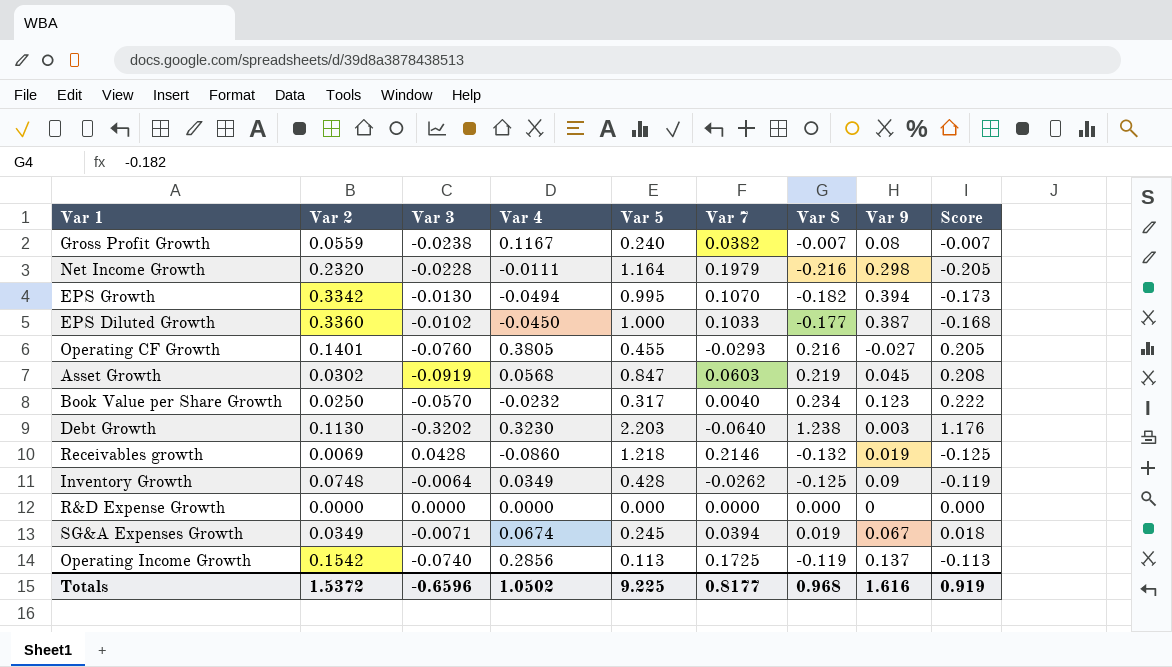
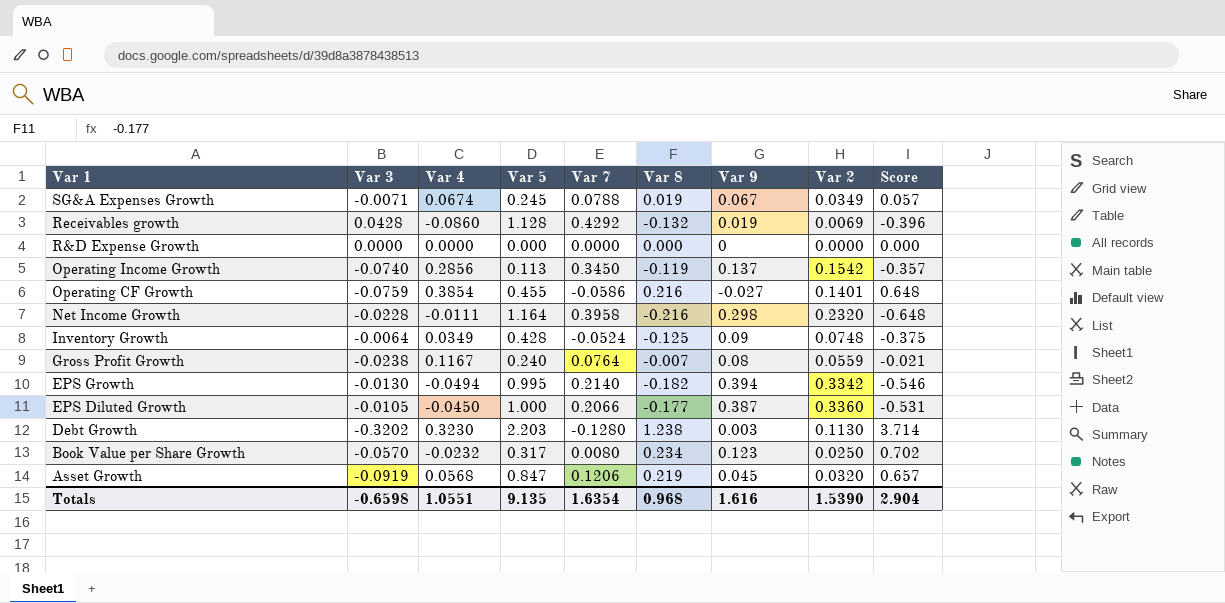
row order: none -> Var 1 descending
column Var 2 | position: 2 -> 8
column Score | formula: [Var 8] * 0.95 -> [Var 8] * 3
SG&A Expenses Growth | Var 7: 0.0394 -> 0.0788
Receivables growth | Var 5: 1.218 -> 1.128
Receivables growth | Var 7: 0.2146 -> 0.4292
Operating Income Growth | Var 7: 0.1725 -> 0.3450
Operating CF Growth | Var 3: -0.0760 -> -0.0759
Operating CF Growth | Var 4: 0.3805 -> 0.3854
Operating CF Growth | Var 7: -0.0293 -> -0.0586
Net Income Growth | Var 7: 0.1979 -> 0.3958
Inventory Growth | Var 7: -0.0262 -> -0.0524
Gross Profit Growth | Var 7: 0.0382 -> 0.0764
EPS Growth | Var 7: 0.1070 -> 0.2140
EPS Diluted Growth | Var 3: -0.0102 -> -0.0105
EPS Diluted Growth | Var 7: 0.1033 -> 0.2066
Debt Growth | Var 7: -0.0640 -> -0.1280
Book Value per Share Growth | Var 7: 0.0040 -> 0.0080
Asset Growth | Var 7: 0.0603 -> 0.1206
Asset Growth | Var 2: 0.0302 -> 0.0320
Totals | Var 3: -0.6596 -> -0.6598
Totals | Var 4: 1.0502 -> 1.0551
Totals | Var 5: 9.225 -> 9.135
Totals | Var 7: 0.8177 -> 1.6354
Totals | Var 2: 1.5372 -> 1.5390
Totals | Score: 0.919 -> 2.904

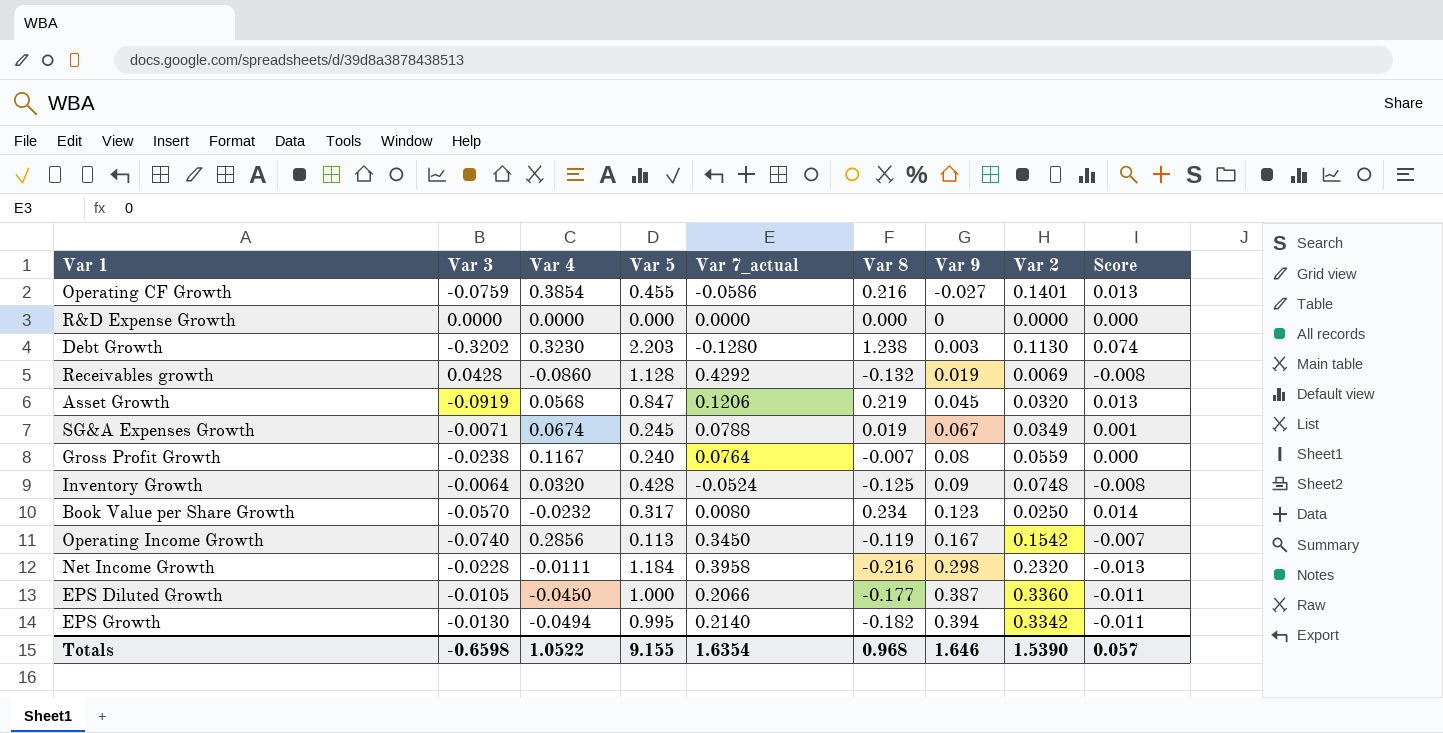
row order: Var 1 descending -> Var 9 ascending
column name: Var 7 -> Var 7_actual
column Score | formula: [Var 8] * 3 -> [Var 8] * 0.06
Inventory Growth | Var 4: 0.0349 -> 0.0320
Operating Income Growth | Var 9: 0.137 -> 0.167
Net Income Growth | Var 5: 1.164 -> 1.184
Totals | Var 4: 1.0551 -> 1.0522
Totals | Var 5: 9.135 -> 9.155
Totals | Var 9: 1.616 -> 1.646
Totals | Score: 2.904 -> 0.057

